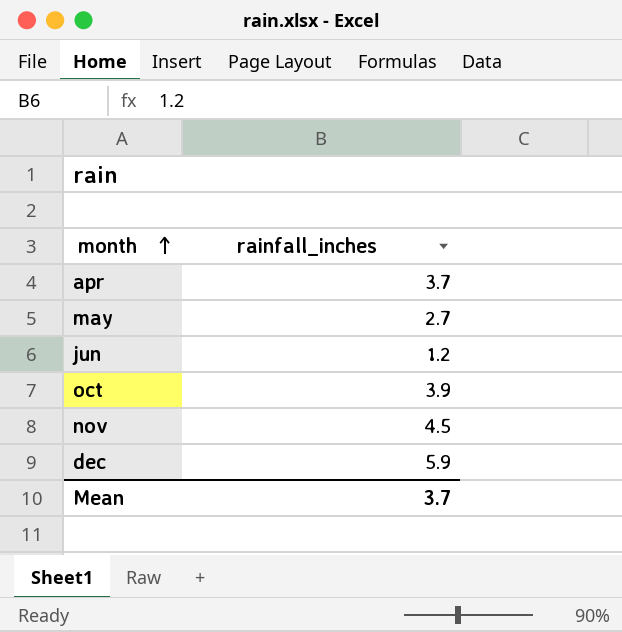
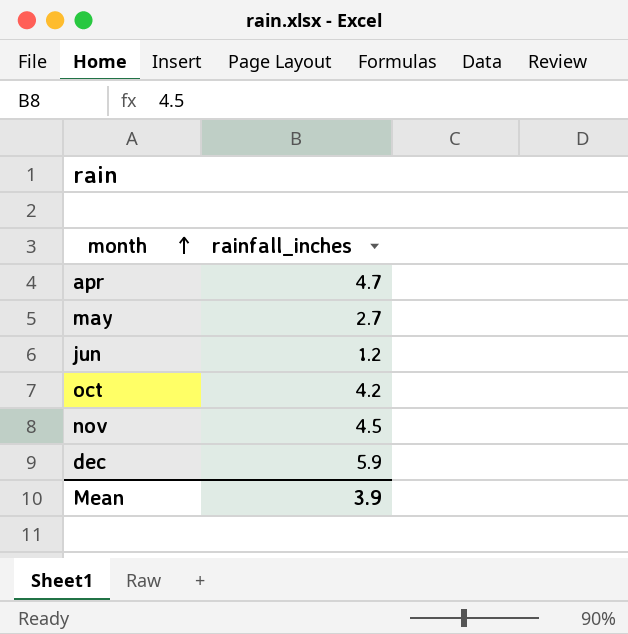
apr | rainfall_inches: 3.7 -> 4.7
oct | rainfall_inches: 3.9 -> 4.2
Mean | rainfall_inches: 3.7 -> 3.9

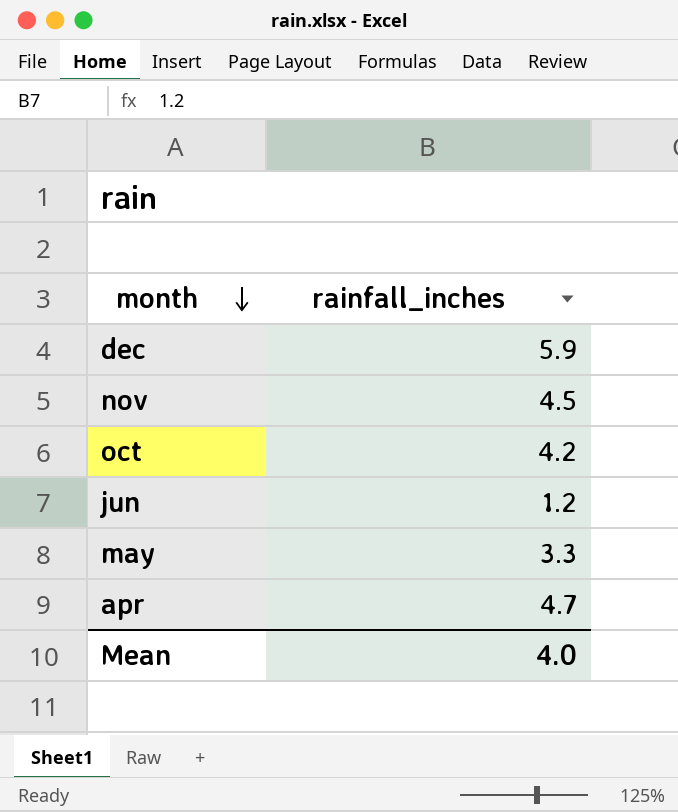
row order: month ascending -> month descending
may | rainfall_inches: 2.7 -> 3.3
Mean | rainfall_inches: 3.9 -> 4.0

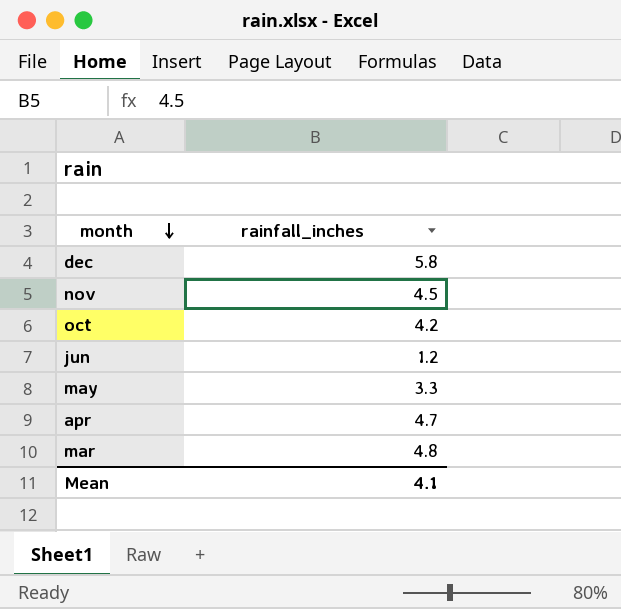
dec | rainfall_inches: 5.9 -> 5.8
row mar: none -> 4.8
Mean | rainfall_inches: 4.0 -> 4.1

